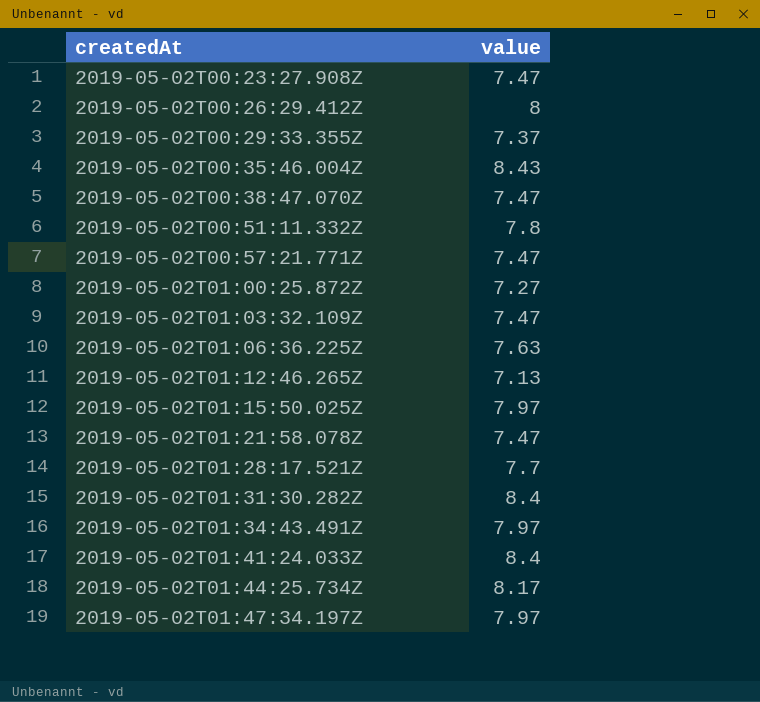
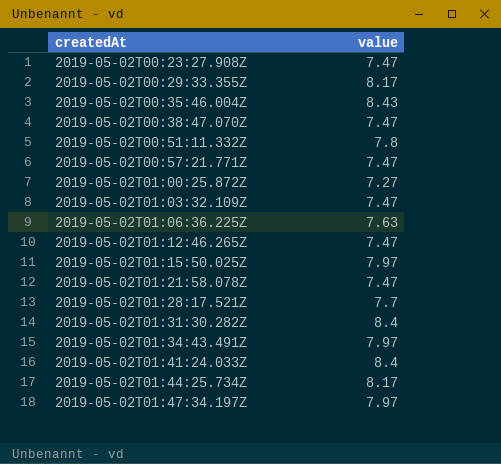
row 2019-05-02T00:26:29.412Z: 8 -> none
2019-05-02T00:29:33.355Z | value: 7.37 -> 8.17
2019-05-02T01:12:46.265Z | value: 7.13 -> 7.47

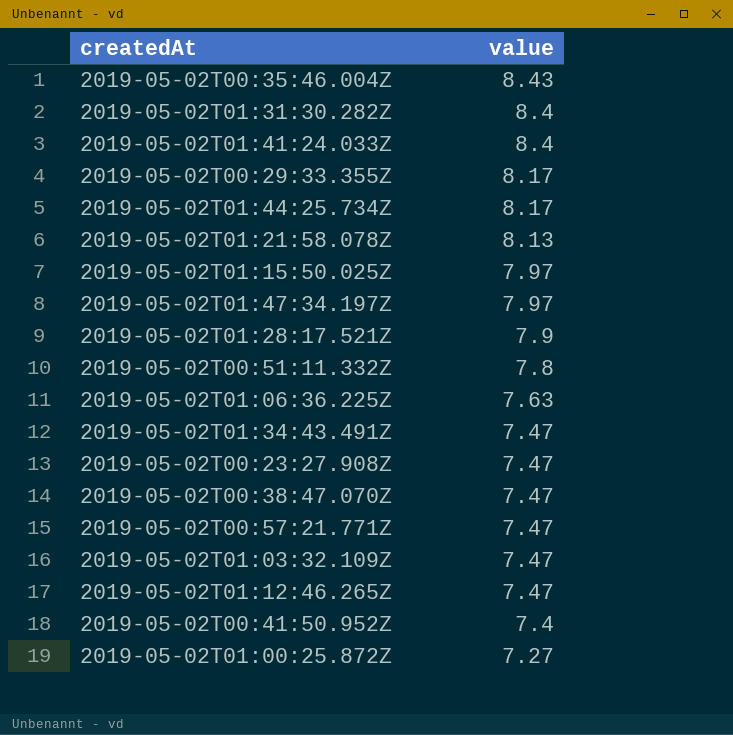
row order: createdAt ascending -> value descending
2019-05-02T01:21:58.078Z | value: 7.47 -> 8.13
2019-05-02T01:28:17.521Z | value: 7.7 -> 7.9
2019-05-02T01:34:43.491Z | value: 7.97 -> 7.47
row 2019-05-02T00:41:50.952Z: none -> 7.4

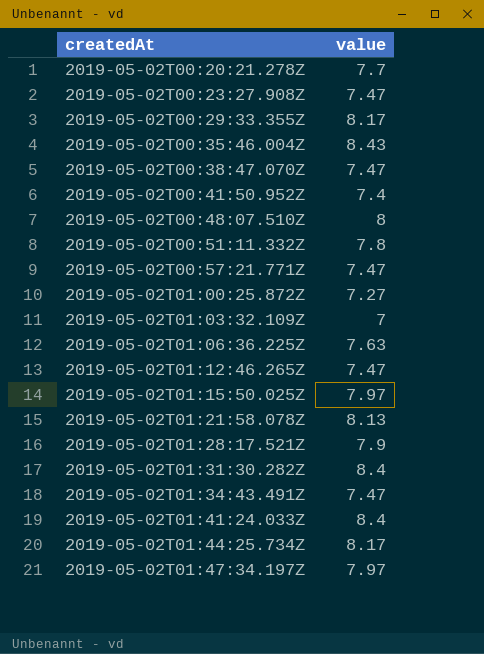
row order: value descending -> createdAt ascending
row 2019-05-02T00:20:21.278Z: none -> 7.7
row 2019-05-02T00:48:07.510Z: none -> 8
2019-05-02T01:03:32.109Z | value: 7.47 -> 7

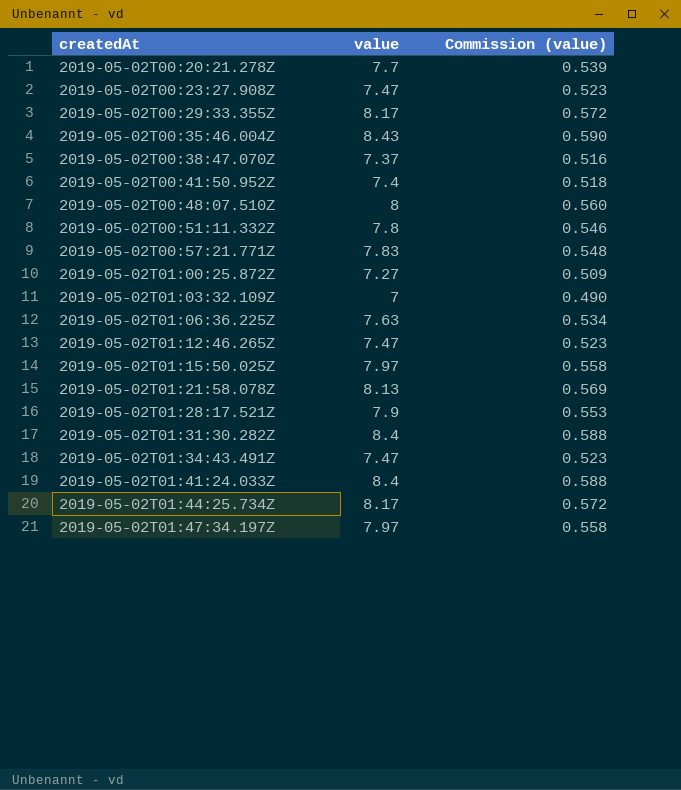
column Commission (value) | formula: none -> [value] * 0.07
2019-05-02T00:38:47.070Z | value: 7.47 -> 7.37
2019-05-02T00:57:21.771Z | value: 7.47 -> 7.83

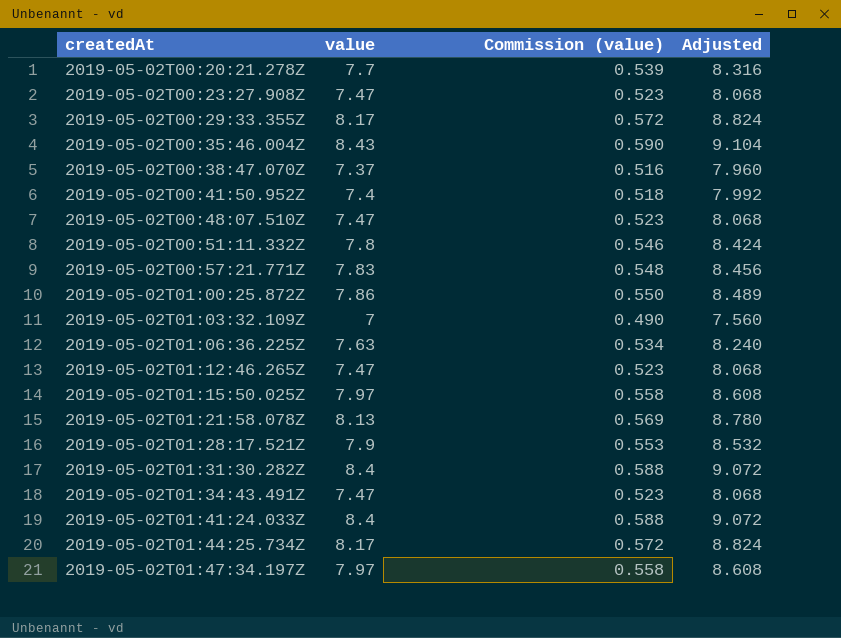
column Adjusted | formula: none -> [value] * 1.08
2019-05-02T00:48:07.510Z | value: 8 -> 7.47
2019-05-02T00:48:07.510Z | Commission (value): 0.560 -> 0.523
2019-05-02T01:00:25.872Z | value: 7.27 -> 7.86
2019-05-02T01:00:25.872Z | Commission (value): 0.509 -> 0.550

